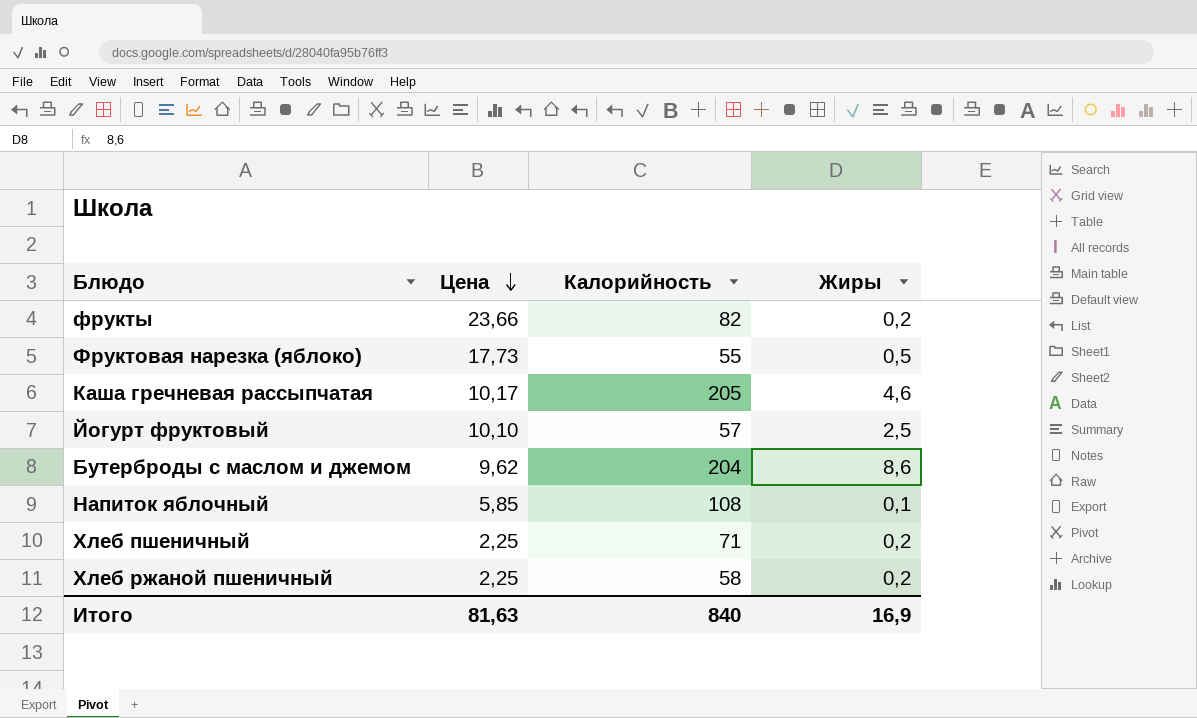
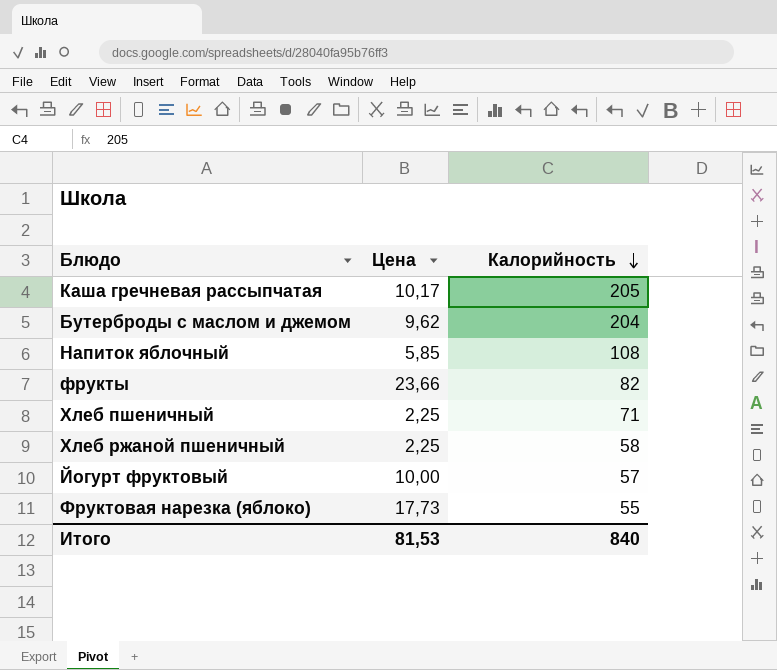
row order: Цена descending -> Калорийность descending
column Жиры | position: 4 -> none
Йогурт фруктовый | Цена: 10,10 -> 10,00
Итого | Цена: 81,63 -> 81,53

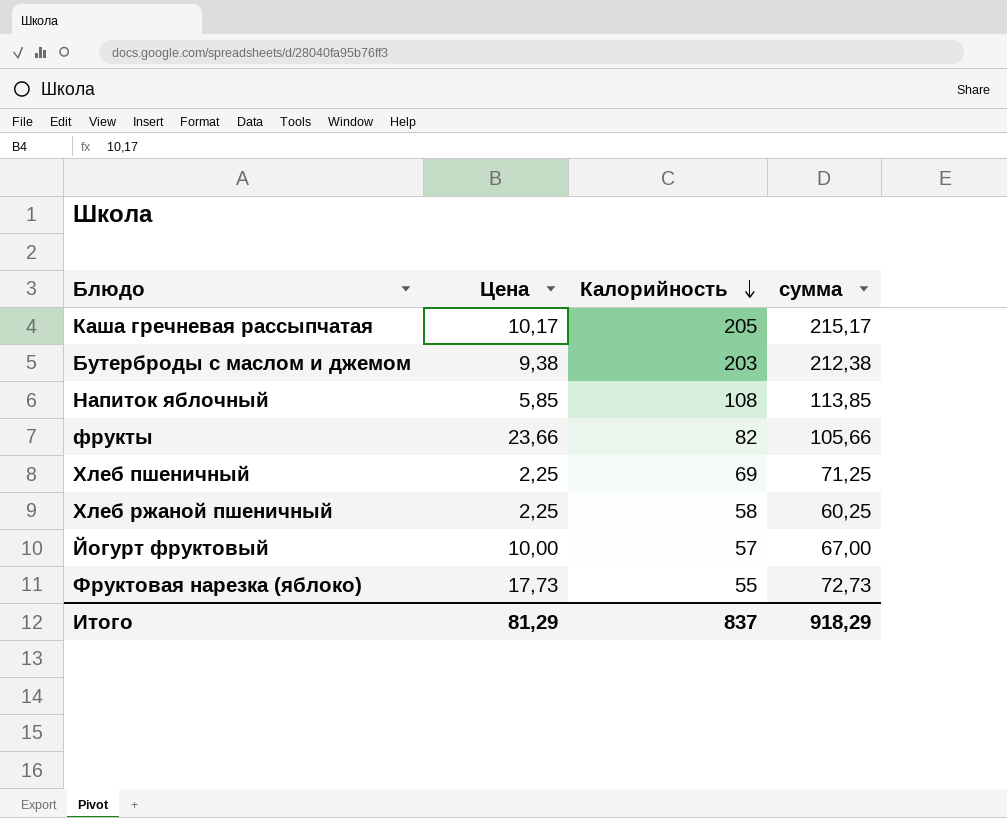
column сумма | formula: none -> [Цена] + [Калорийность]
Бутерброды с маслом и джемом | Цена: 9,62 -> 9,38
Бутерброды с маслом и джемом | Калорийность: 204 -> 203
Хлеб пшеничный | Калорийность: 71 -> 69
Итого | Цена: 81,53 -> 81,29
Итого | Калорийность: 840 -> 837

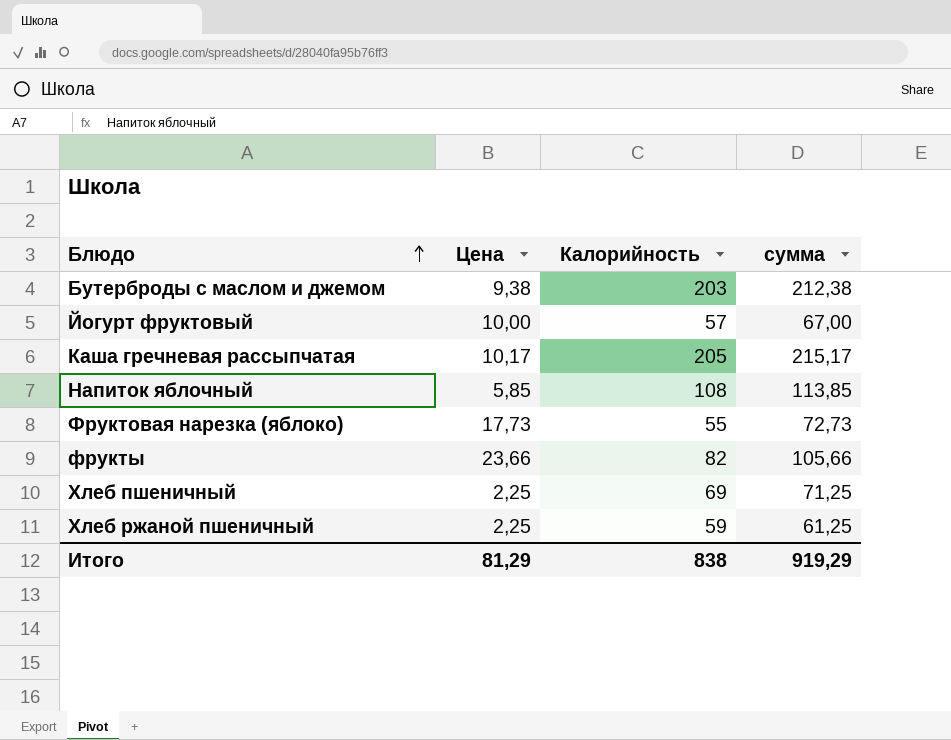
row order: Калорийность descending -> Блюдо ascending
Хлеб ржаной пшеничный | Калорийность: 58 -> 59
Хлеб ржаной пшеничный | сумма: 60,25 -> 61,25
Итого | Калорийность: 837 -> 838
Итого | сумма: 918,29 -> 919,29

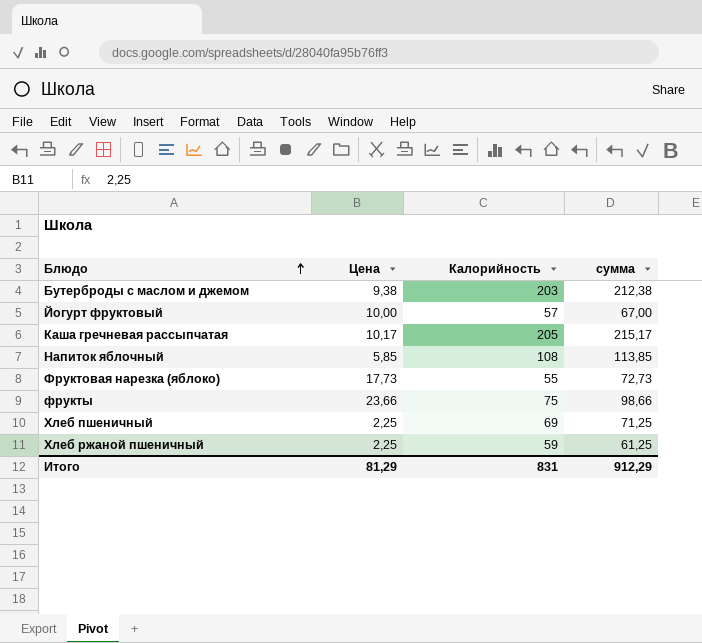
фрукты | Калорийность: 82 -> 75
фрукты | сумма: 105,66 -> 98,66
Итого | Калорийность: 838 -> 831
Итого | сумма: 919,29 -> 912,29

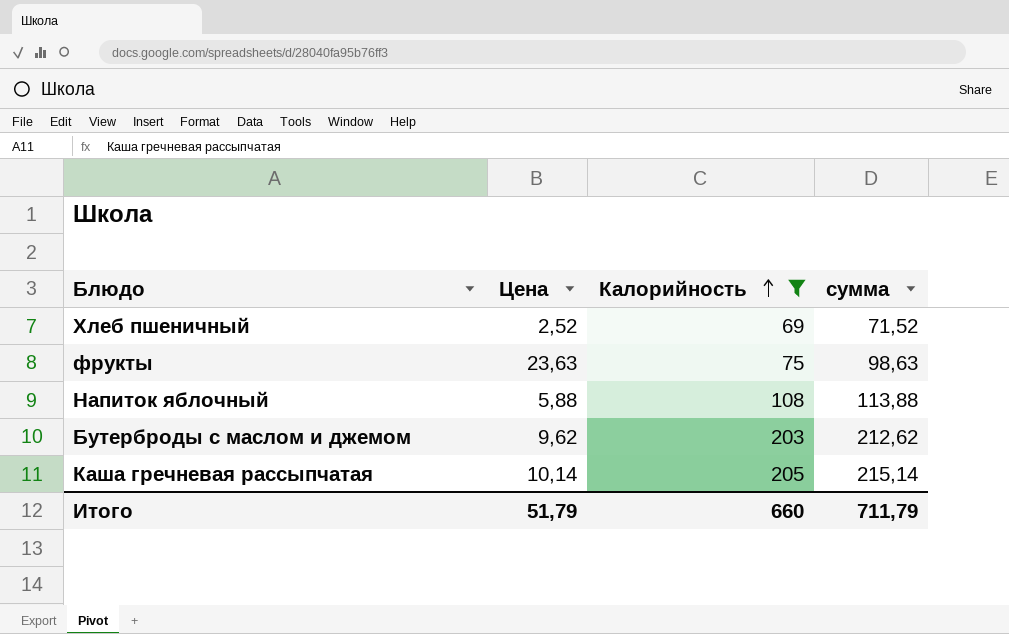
filter: none -> Калорийность >= 69
row order: Блюдо ascending -> Калорийность ascending
Хлеб пшеничный | Цена: 2,25 -> 2,52
Хлеб пшеничный | сумма: 71,25 -> 71,52
фрукты | Цена: 23,66 -> 23,63
фрукты | сумма: 98,66 -> 98,63
Напиток яблочный | Цена: 5,85 -> 5,88
Напиток яблочный | сумма: 113,85 -> 113,88
Бутерброды с маслом и джемом | Цена: 9,38 -> 9,62
Бутерброды с маслом и джемом | сумма: 212,38 -> 212,62
Каша гречневая рассыпчатая | Цена: 10,17 -> 10,14
Каша гречневая рассыпчатая | сумма: 215,17 -> 215,14
Итого | Цена: 81,29 -> 51,79
Итого | Калорийность: 831 -> 660
Итого | сумма: 912,29 -> 711,79

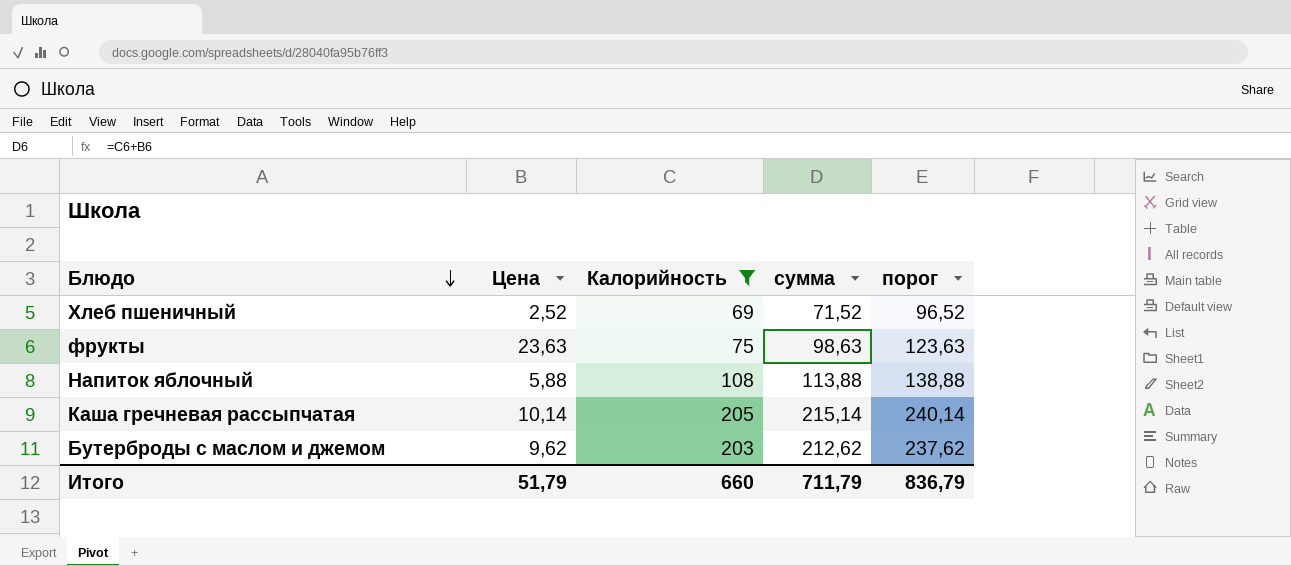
row order: Калорийность ascending -> Блюдо descending
column порог | formula: none -> [сумма] + 25

